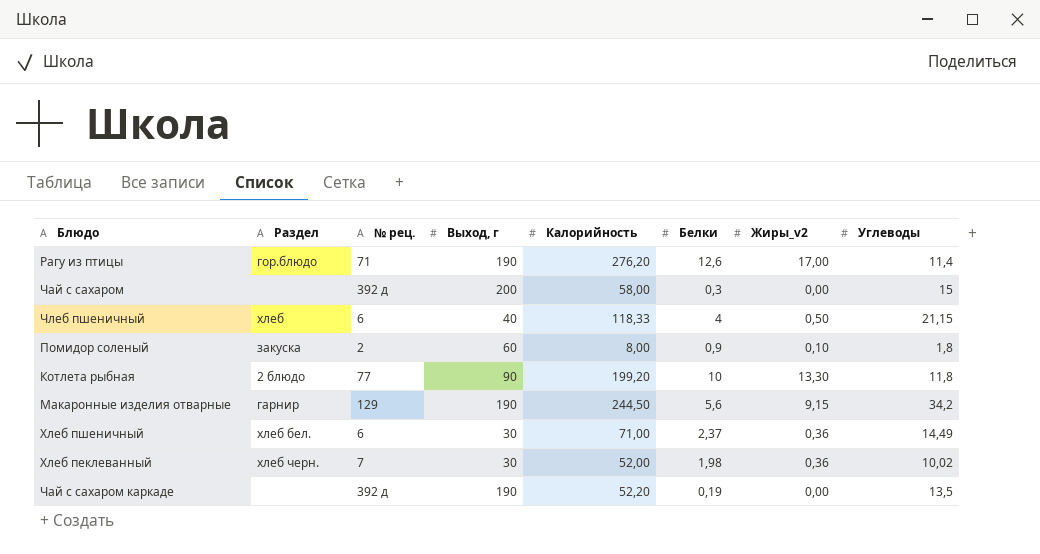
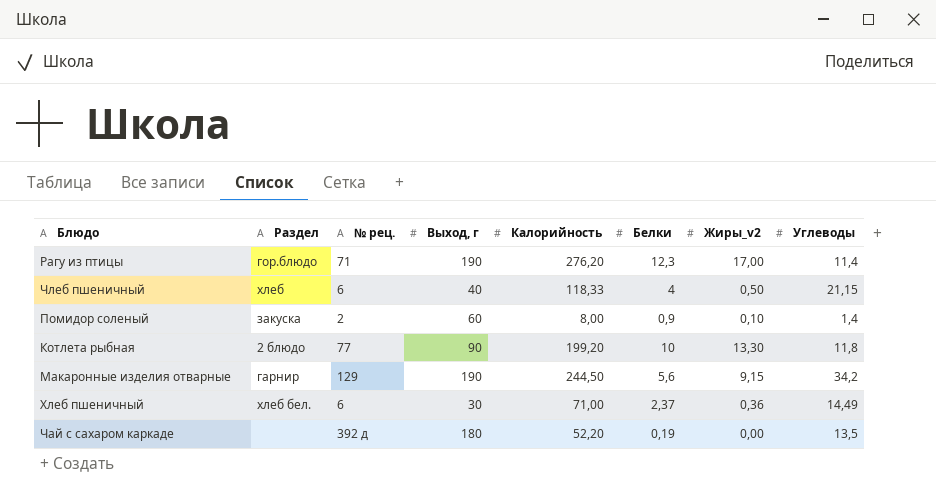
row Чай с сахаром: none | 392 д | 200 | 58,00 | 0,3 | 0,00 | 15 -> none
row Хлеб пеклеванный: хлеб черн. | 7 | 30 | 52,00 | 1,98 | 0,36 | 10,02 -> none
Рагу из птицы | Белки: 12,6 -> 12,3
Помидор соленый | Углеводы: 1,8 -> 1,4
Чай с сахаром каркаде | Выход, г: 190 -> 180

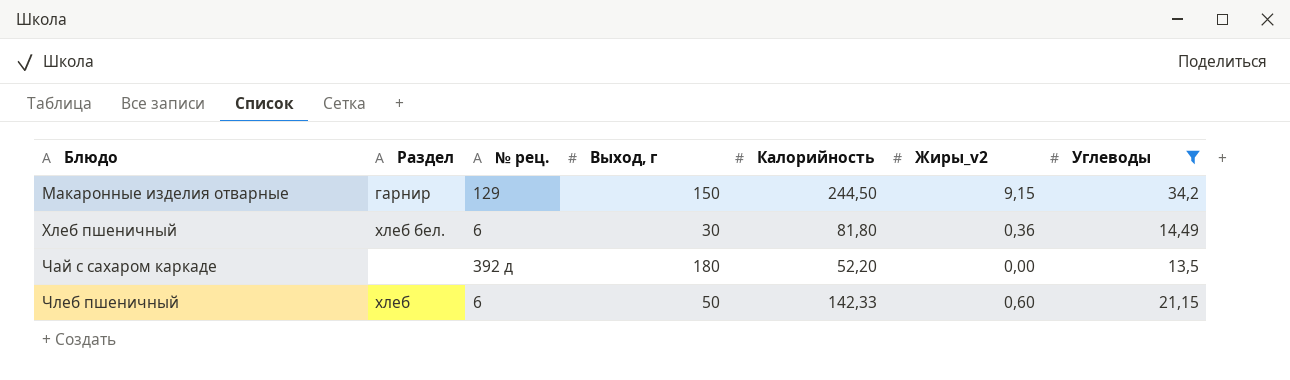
filter: none -> Углеводы >= 13,5
row order: none -> Блюдо ascending
column Белки | position: 6 -> none
Макаронные изделия отварные | Выход, г: 190 -> 150
Хлеб пшеничный | Калорийность: 71,00 -> 81,80
Члеб пшеничный | Выход, г: 40 -> 50
Члеб пшеничный | Калорийность: 118,33 -> 142,33
Члеб пшеничный | Жиры_v2: 0,50 -> 0,60

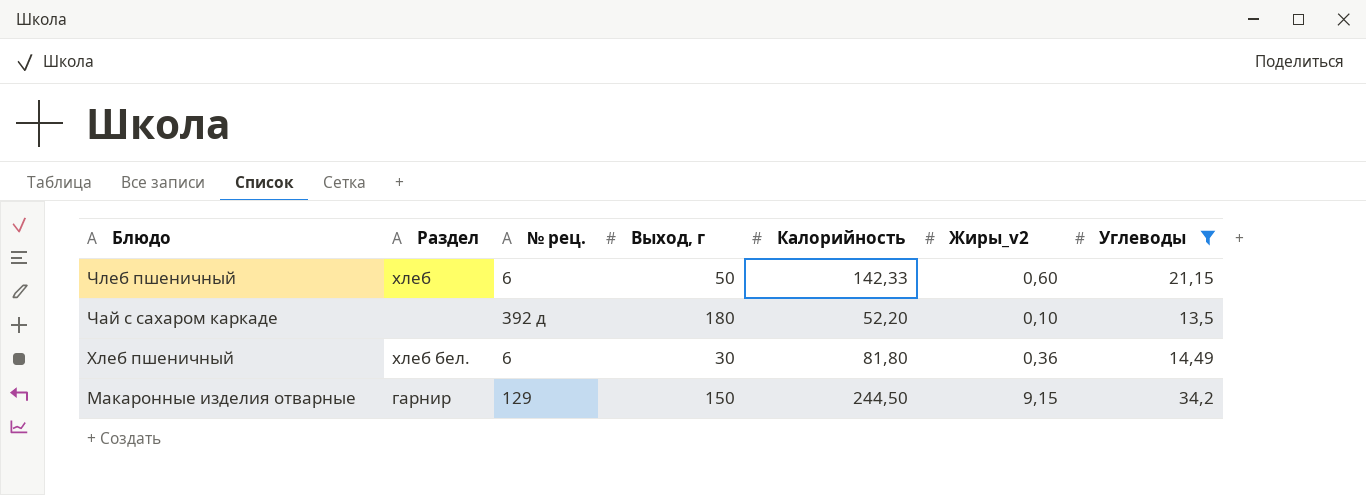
row order: Блюдо ascending -> Блюдо descending
Чай с сахаром каркаде | Жиры_v2: 0,00 -> 0,10

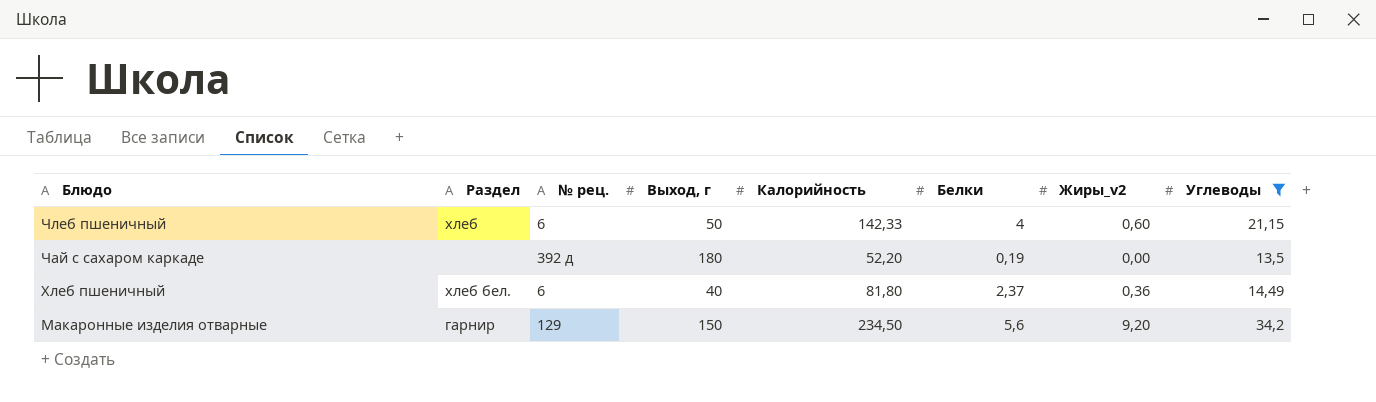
column Белки | position: none -> 6
Чай с сахаром каркаде | Жиры_v2: 0,10 -> 0,00
Хлеб пшеничный | Выход, г: 30 -> 40
Макаронные изделия отварные | Калорийность: 244,50 -> 234,50
Макаронные изделия отварные | Жиры_v2: 9,15 -> 9,20

